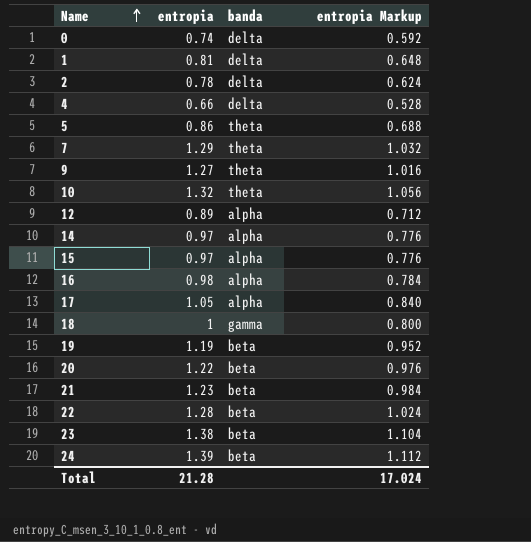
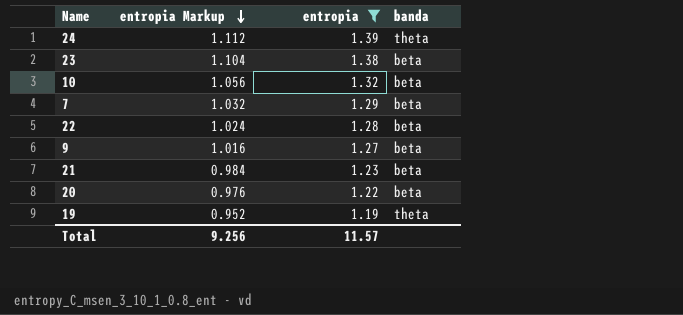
filter: none -> entropia >= 1.19
row order: Name ascending -> entropia Markup descending
column entropia Markup | position: 4 -> 2
24 | banda: beta -> theta
10 | banda: theta -> beta
7 | banda: theta -> beta
9 | banda: theta -> beta
19 | banda: beta -> theta
Total | entropia Markup: 17.024 -> 9.256
Total | entropia: 21.28 -> 11.57

